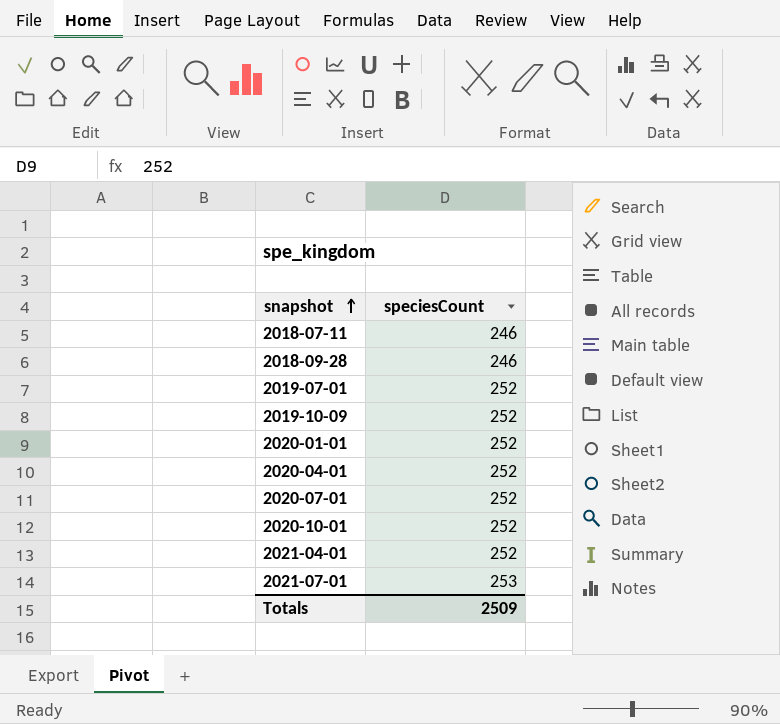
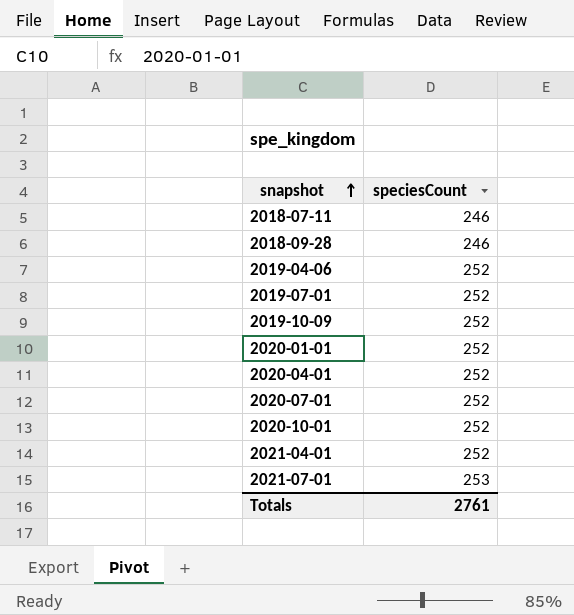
row 2019-04-06: none -> 252
Totals | speciesCount: 2509 -> 2761

